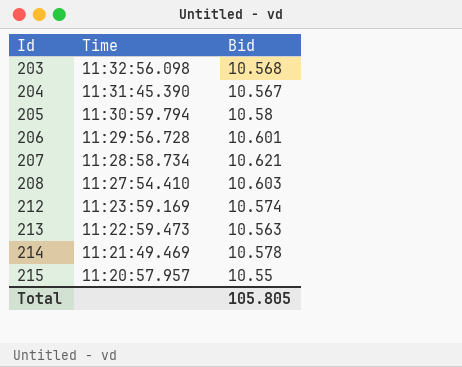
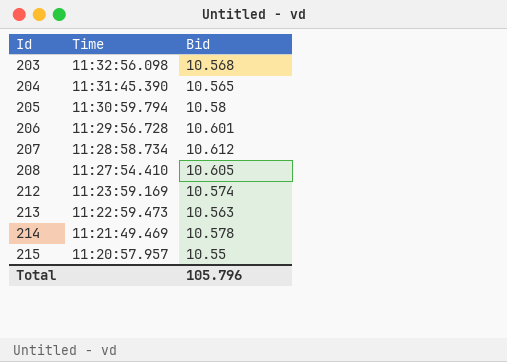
204 | Bid: 10.567 -> 10.565
207 | Bid: 10.621 -> 10.612
208 | Bid: 10.603 -> 10.605
Total | Bid: 105.805 -> 105.796

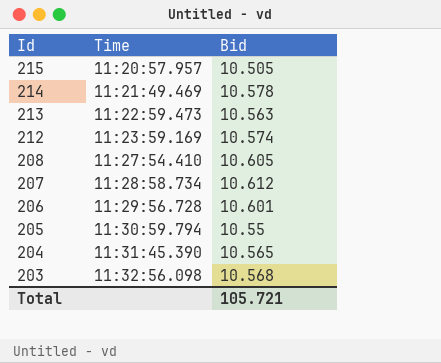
row order: Id ascending -> Id descending
215 | Bid: 10.55 -> 10.505
205 | Bid: 10.58 -> 10.55
Total | Bid: 105.796 -> 105.721

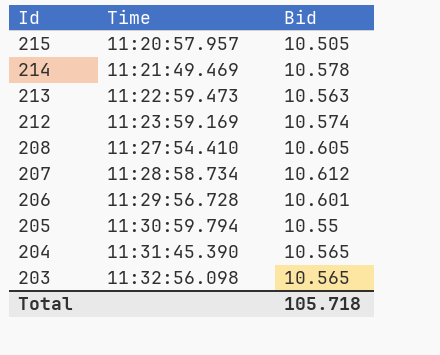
203 | Bid: 10.568 -> 10.565
Total | Bid: 105.721 -> 105.718

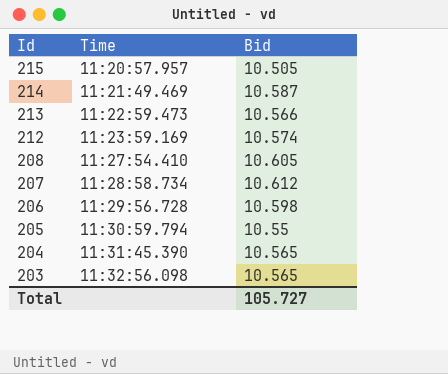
214 | Bid: 10.578 -> 10.587
213 | Bid: 10.563 -> 10.566
206 | Bid: 10.601 -> 10.598
Total | Bid: 105.718 -> 105.727

